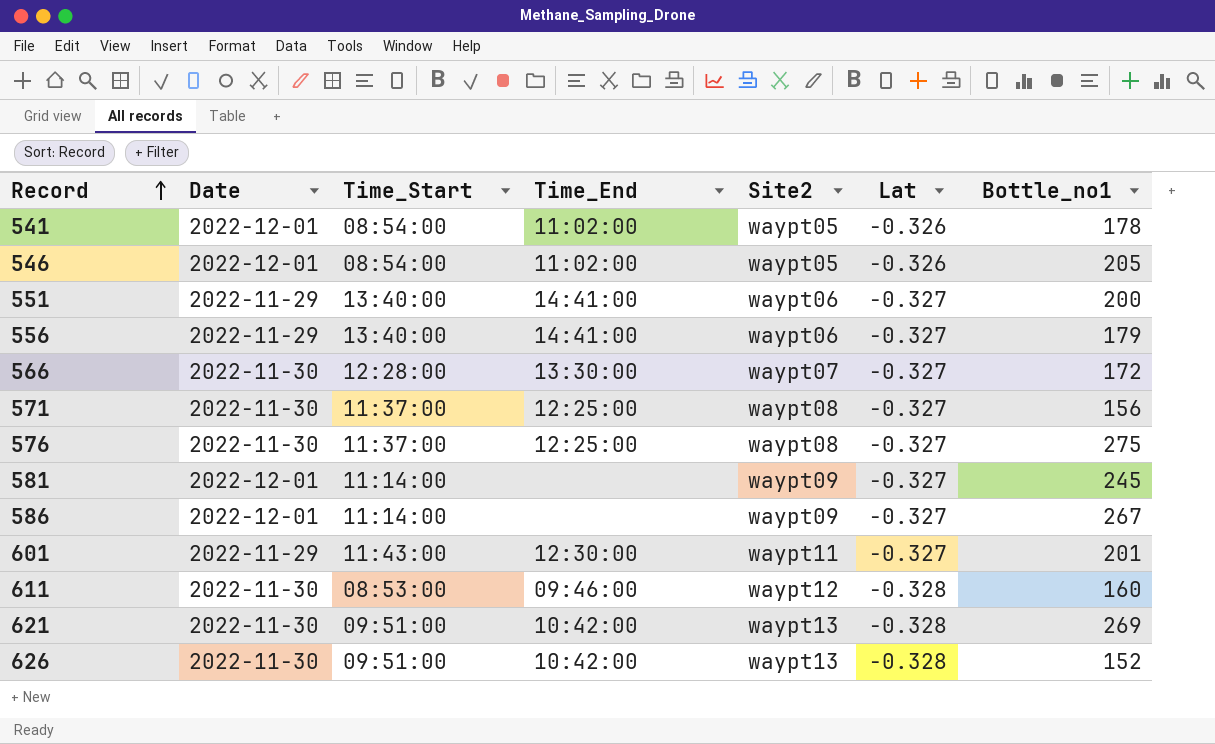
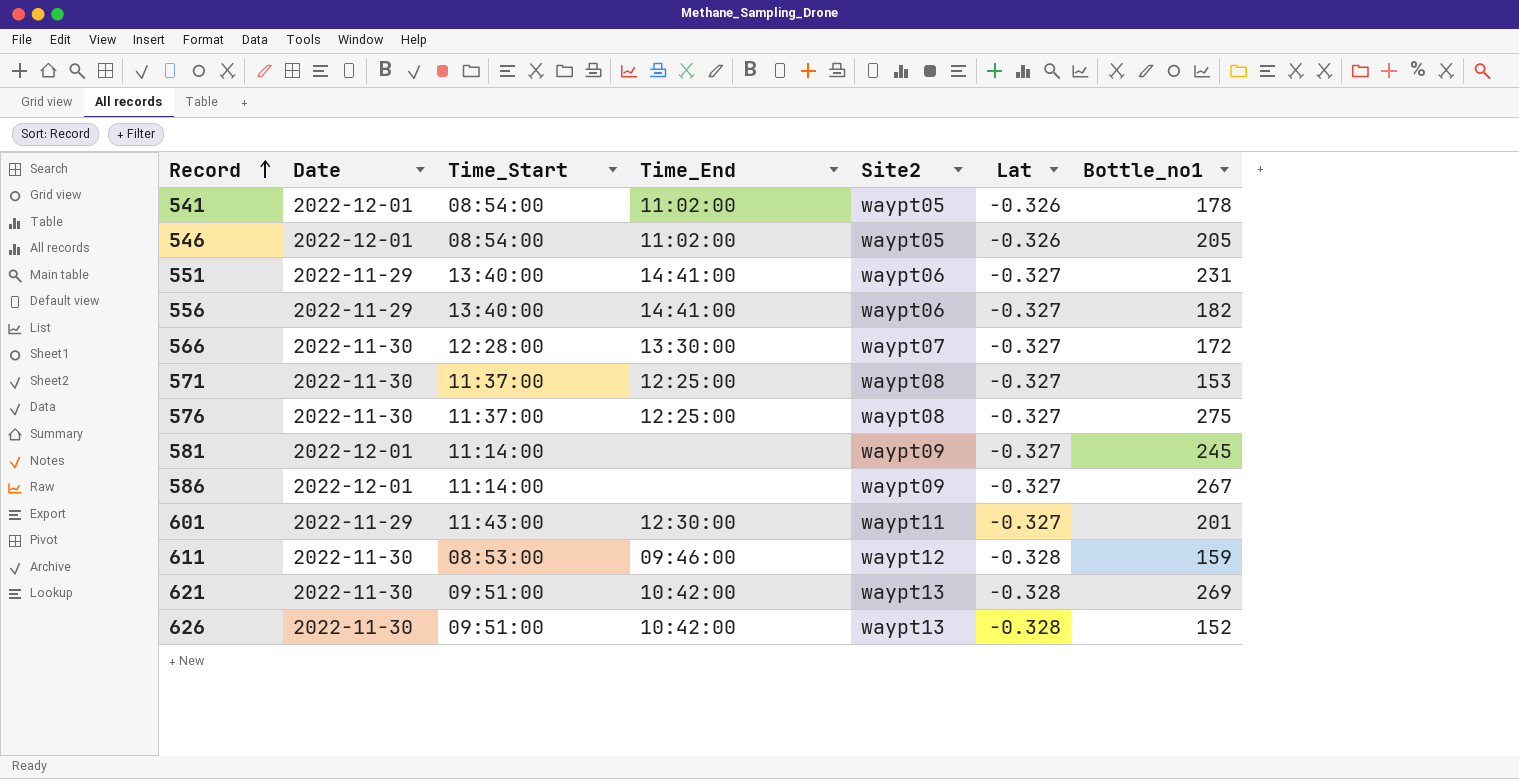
551 | Bottle_no1: 200 -> 231
556 | Bottle_no1: 179 -> 182
571 | Bottle_no1: 156 -> 153
611 | Bottle_no1: 160 -> 159

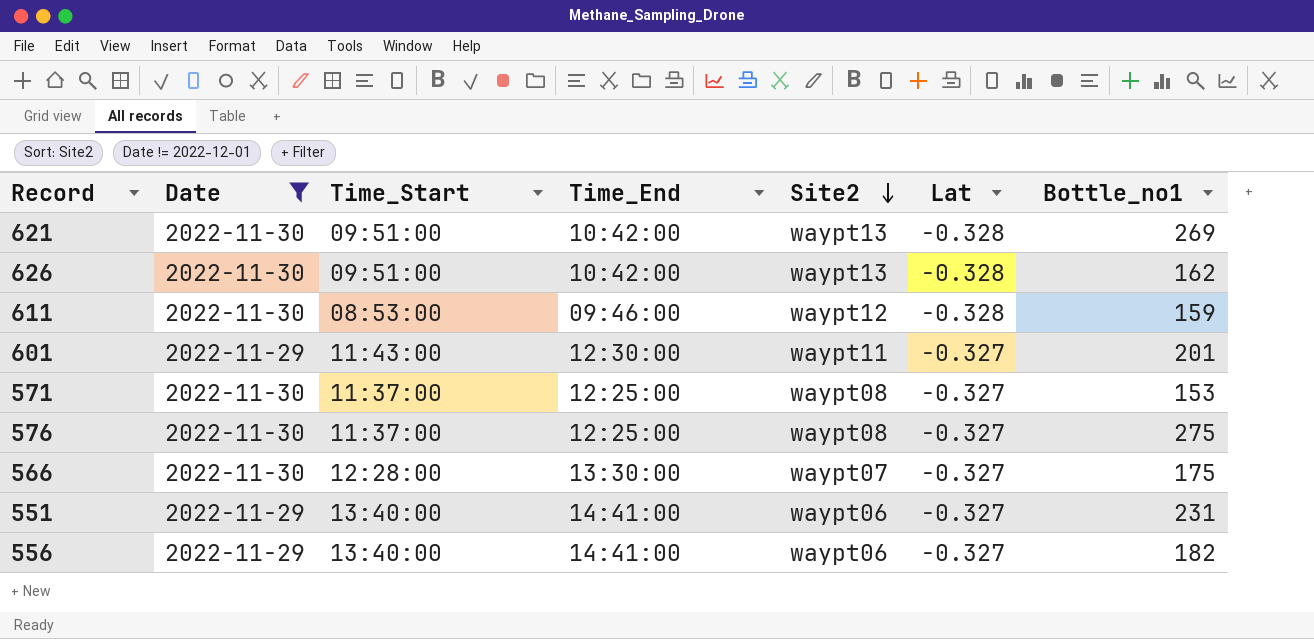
filter: none -> Date != 2022-12-01
row order: Record ascending -> Site2 descending
626 | Bottle_no1: 152 -> 162
566 | Bottle_no1: 172 -> 175

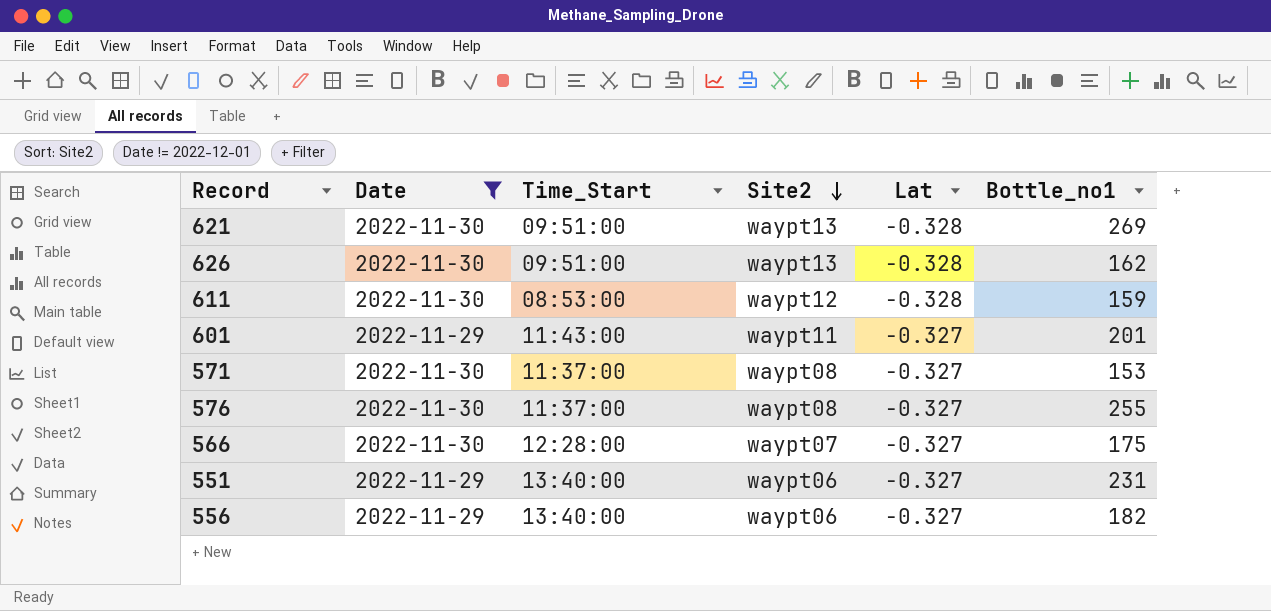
column Time_End | position: 4 -> none
576 | Bottle_no1: 275 -> 255

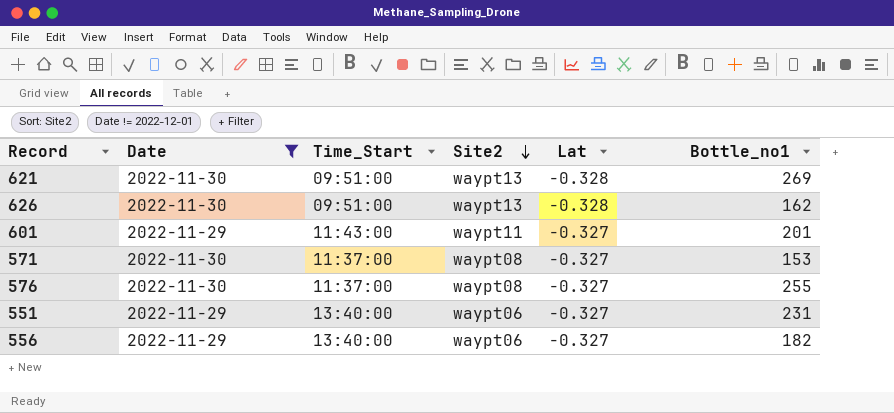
row 611: 2022-11-30 | 08:53:00 | waypt12 | -0.328 | 159 -> none
row 566: 2022-11-30 | 12:28:00 | waypt07 | -0.327 | 175 -> none

